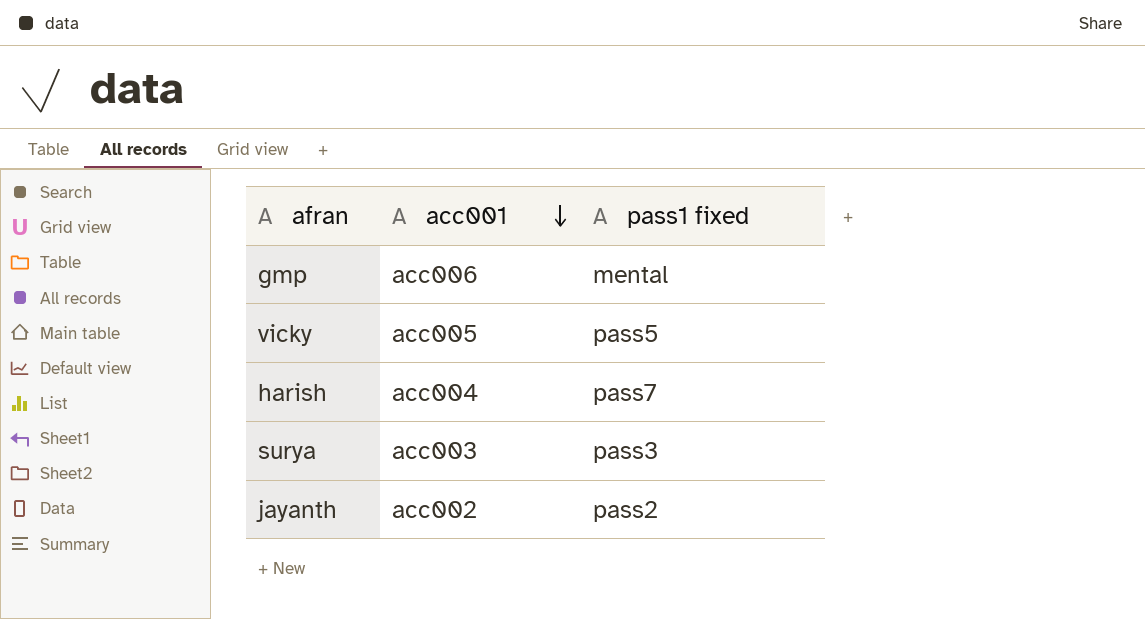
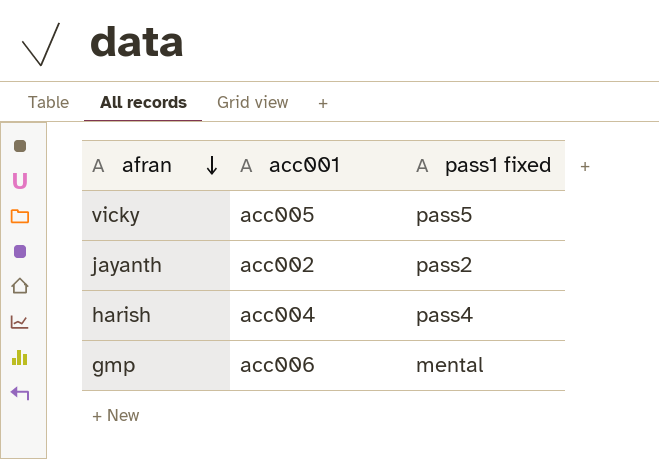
row order: acc001 descending -> afran descending
row surya: acc003 | pass3 -> none
harish | pass1 fixed: pass7 -> pass4

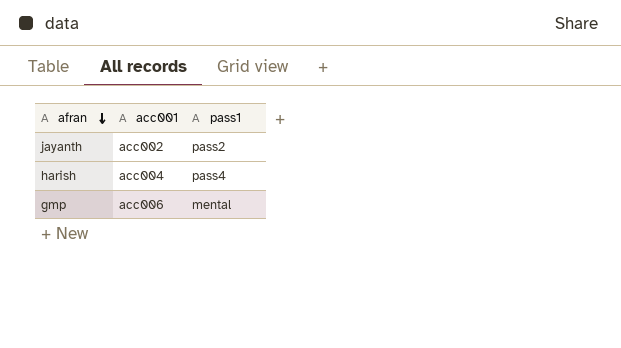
column name: pass1 fixed -> pass1
row vicky: acc005 | pass5 -> none

